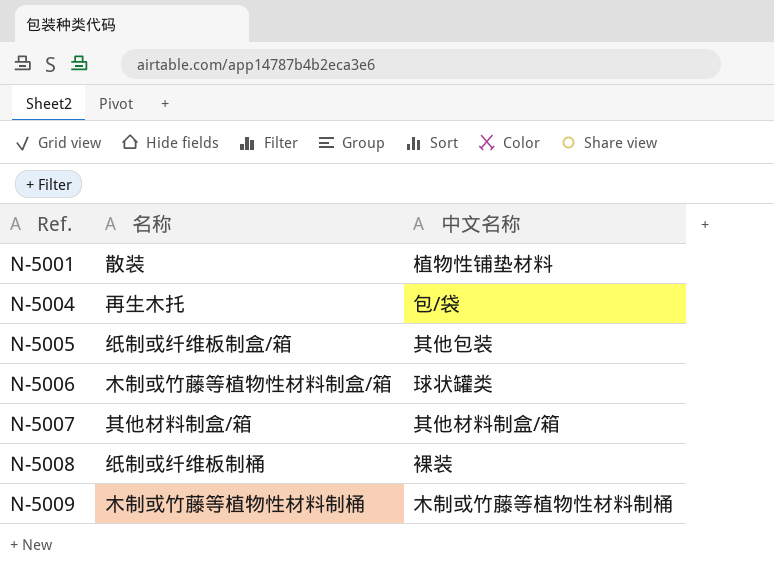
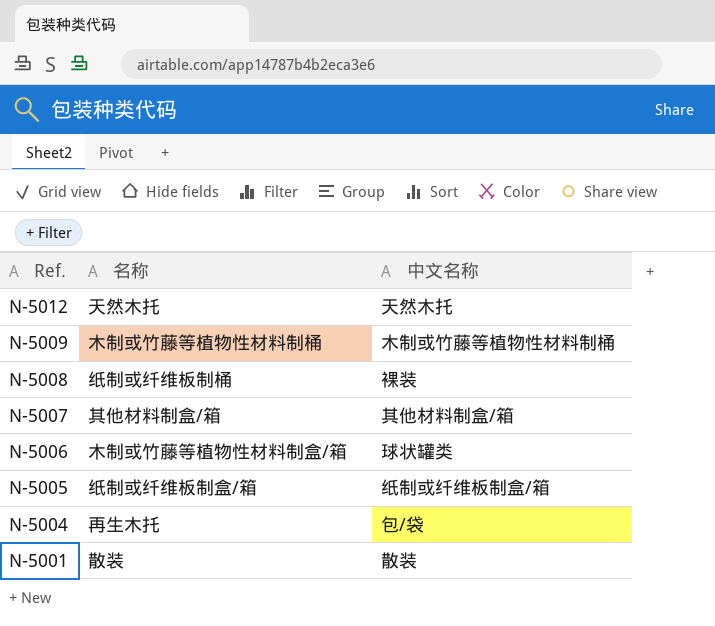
row order: Ref. ascending -> Ref. descending
row N-5012: none -> 天然木托 | 天然木托
N-5005 | 中文名称: 其他包装 -> 纸制或纤维板制盒/箱
N-5001 | 中文名称: 植物性铺垫材料 -> 散装

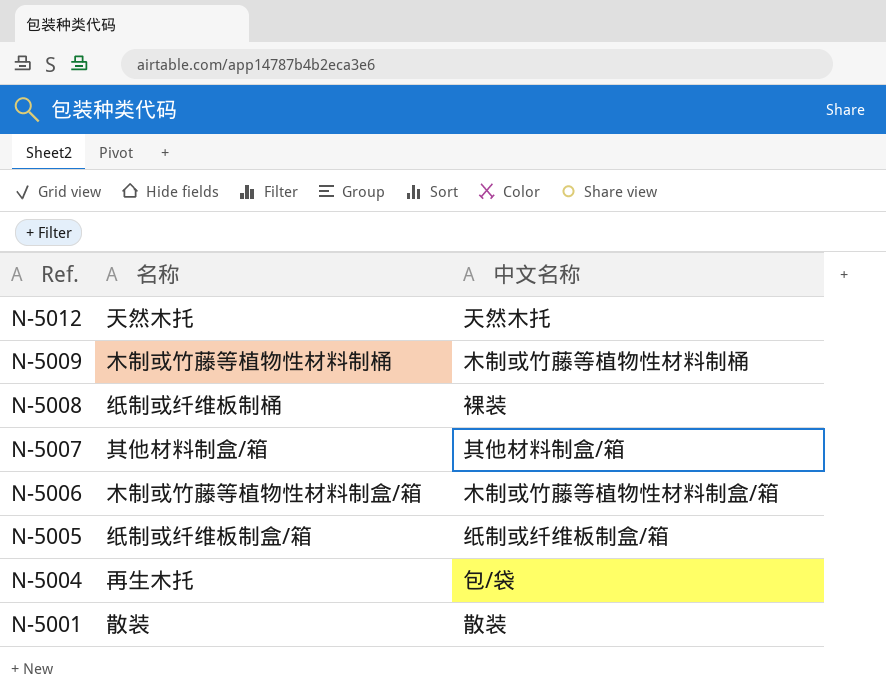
N-5006 | 中文名称: 球状罐类 -> 木制或竹藤等植物性材料制盒/箱

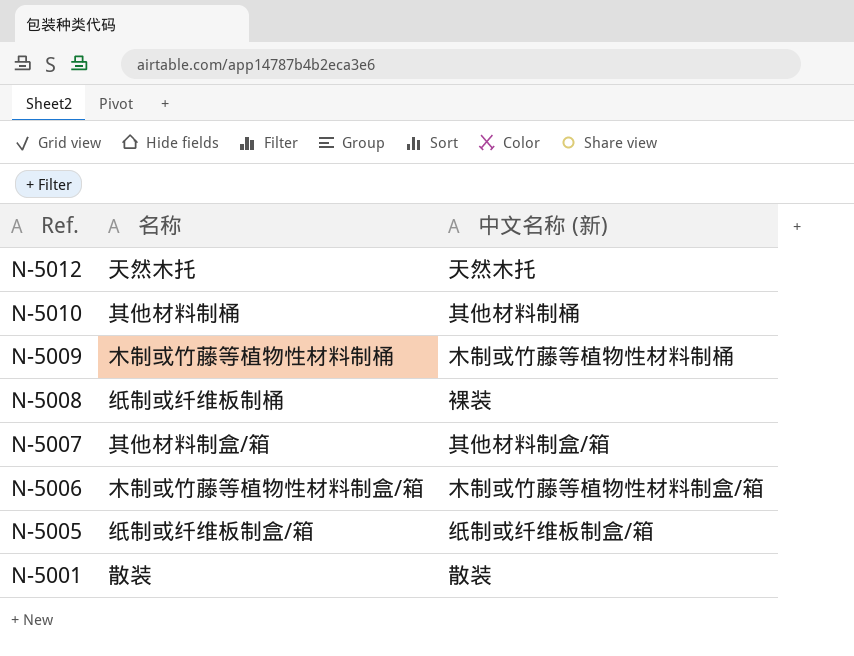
column name: 中文名称 -> 中文名称 (新)
row N-5004: 再生木托 | 包/袋 -> none
row N-5010: none -> 其他材料制桶 | 其他材料制桶

